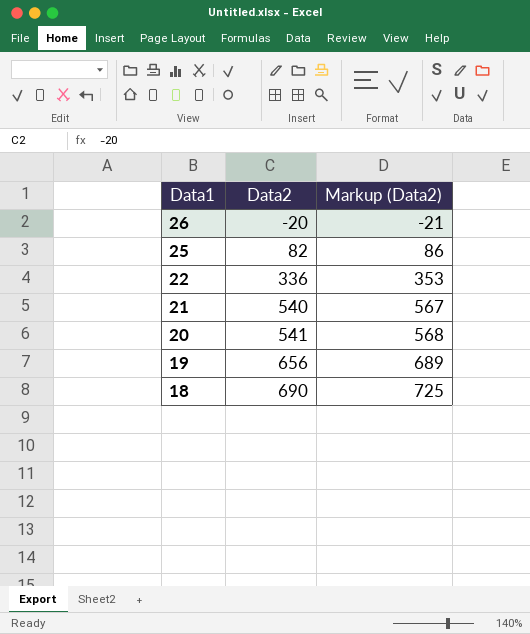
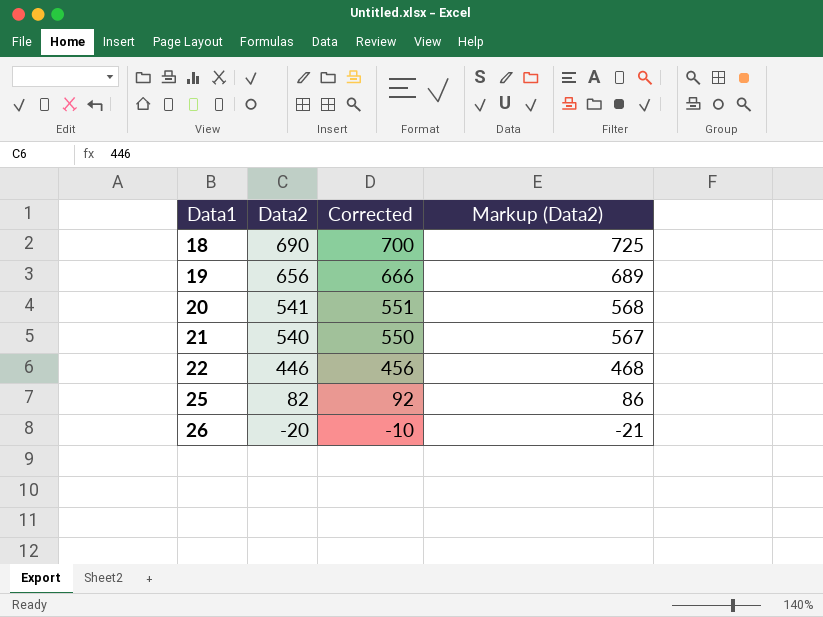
row order: Data1 descending -> Data1 ascending
column Corrected | formula: none -> [Data2] + 10
22 | Data2: 336 -> 446
22 | Markup (Data2): 353 -> 468

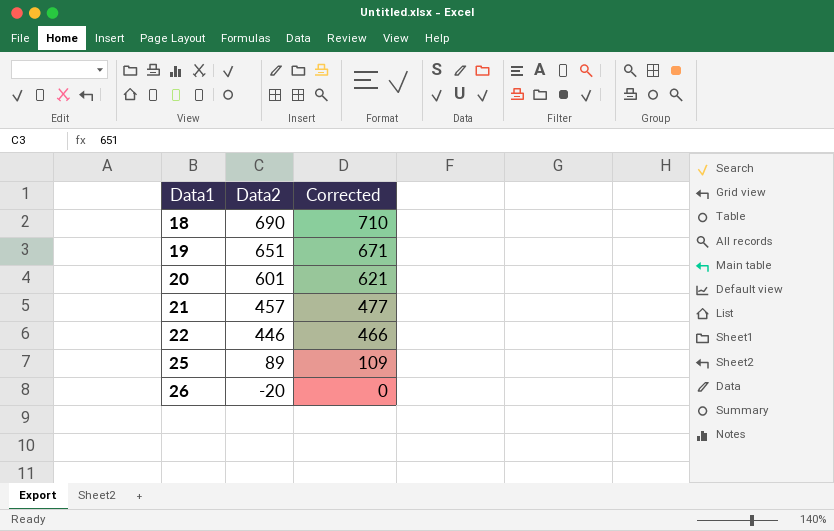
column Markup (Data2) | formula: [Data2] * 1.05 -> none
column Corrected | formula: [Data2] + 10 -> [Data2] + 20
19 | Data2: 656 -> 651
20 | Data2: 541 -> 601
21 | Data2: 540 -> 457
25 | Data2: 82 -> 89

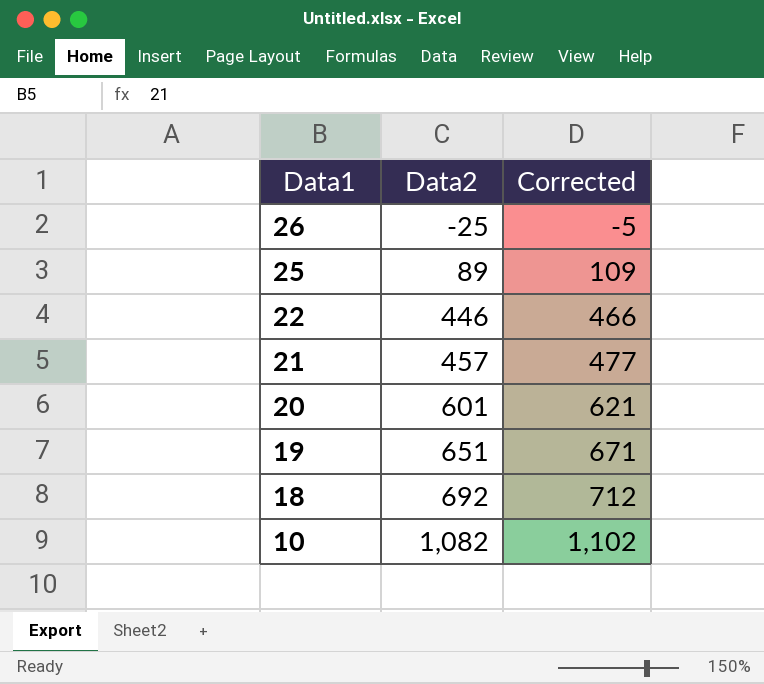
row order: Data1 ascending -> Data1 descending
26 | Data2: -20 -> -25
26 | Corrected: 0 -> -5
18 | Data2: 690 -> 692
18 | Corrected: 710 -> 712
row 10: none -> 1,082 | 1,102

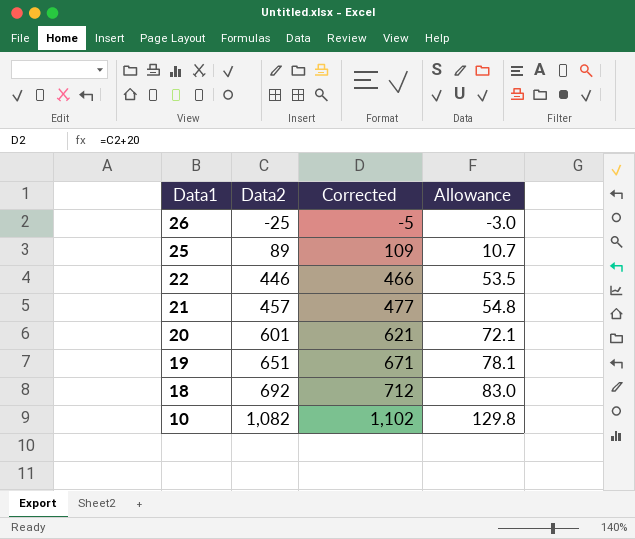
column Allowance | formula: none -> [Data2] * 0.12

